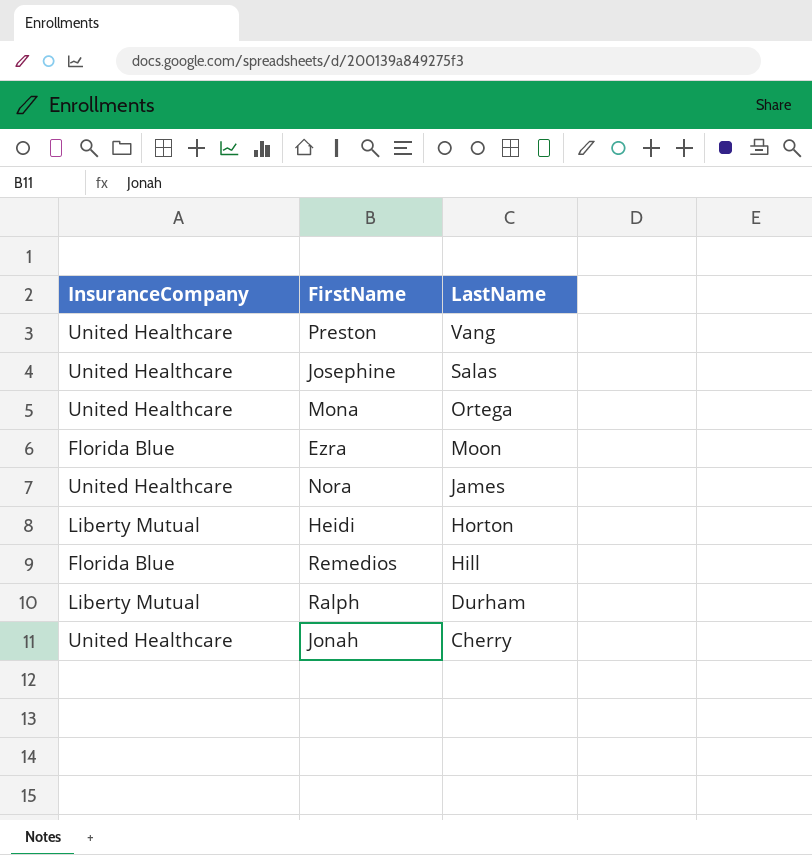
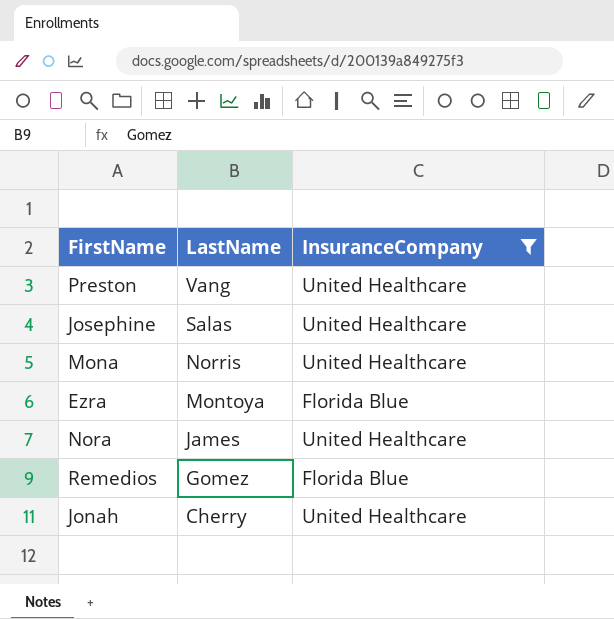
filter: none -> InsuranceCompany != Liberty Mutual
column InsuranceCompany | position: 1 -> 3
Mona | LastName: Ortega -> Norris
Ezra | LastName: Moon -> Montoya
Remedios | LastName: Hill -> Gomez

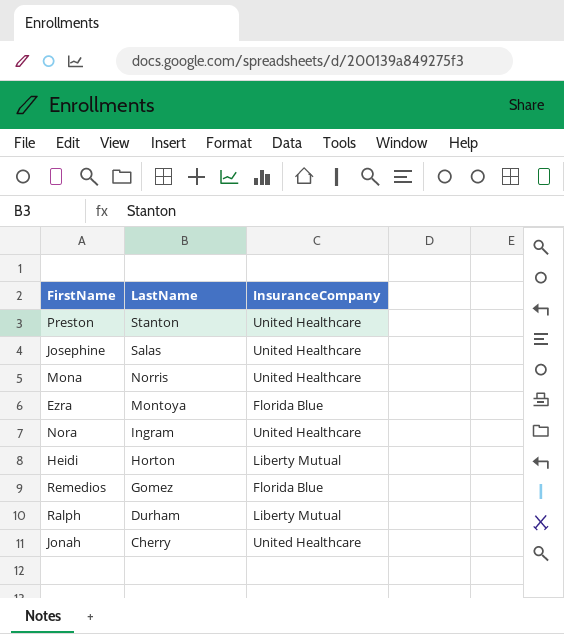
filter: InsuranceCompany != Liberty Mutual -> none
Preston | LastName: Vang -> Stanton
Nora | LastName: James -> Ingram

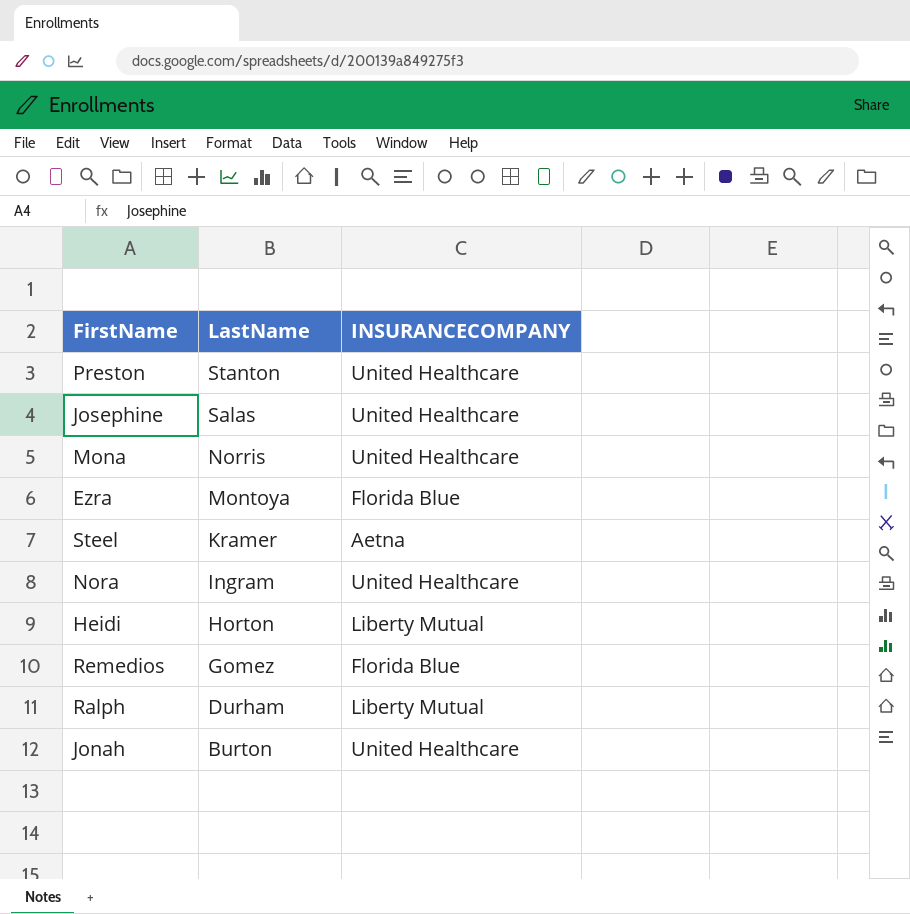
column name: InsuranceCompany -> INSURANCECOMPANY
row Steel: none -> Kramer | Aetna
Jonah | LastName: Cherry -> Burton

